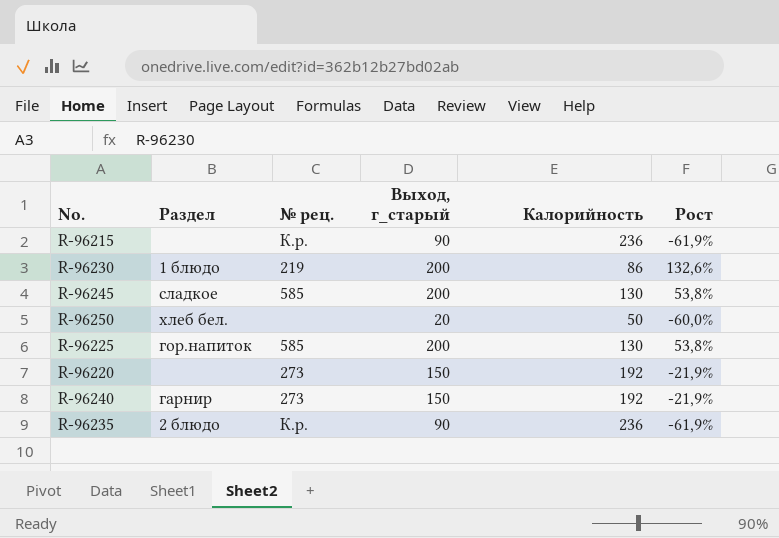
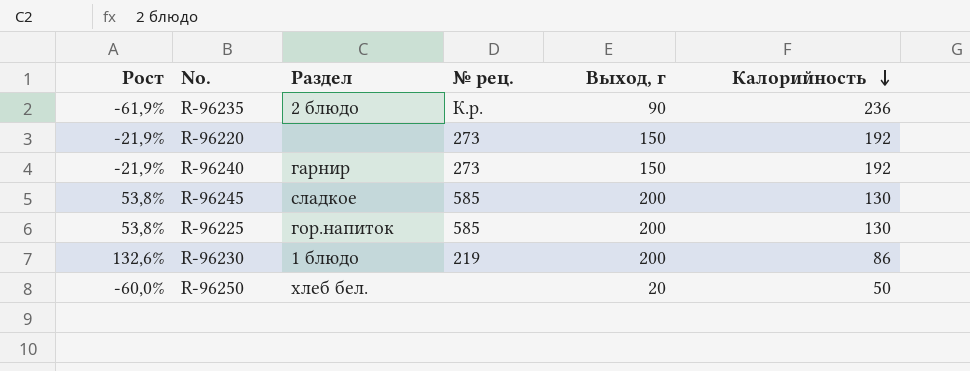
row order: none -> Калорийность descending
column Рост | position: 6 -> 1
column name: Выход, г_старый -> Выход, г
row R-96215: none | К.р. | 90 | 236 | -61,9% -> none

